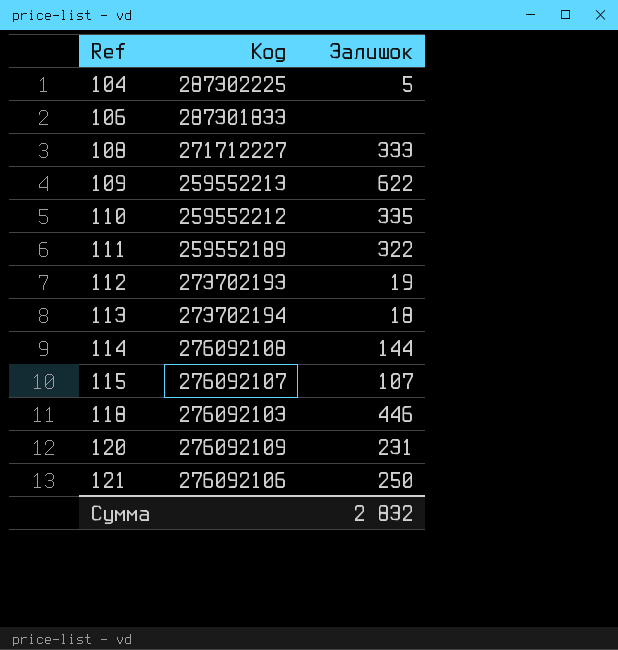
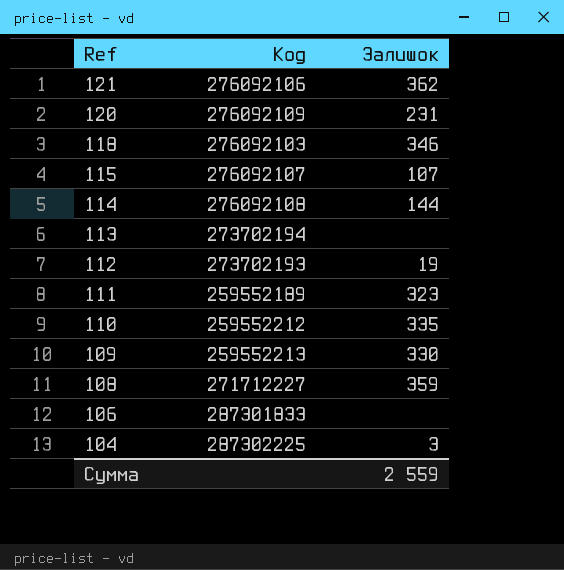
row order: Ref ascending -> Ref descending
121 | Залишок: 250 -> 362
118 | Залишок: 446 -> 346
113 | Залишок: 18 -> none
111 | Залишок: 322 -> 323
109 | Залишок: 622 -> 330
108 | Залишок: 333 -> 359
104 | Залишок: 5 -> 3
Сумма | Залишок: 2 832 -> 2 559

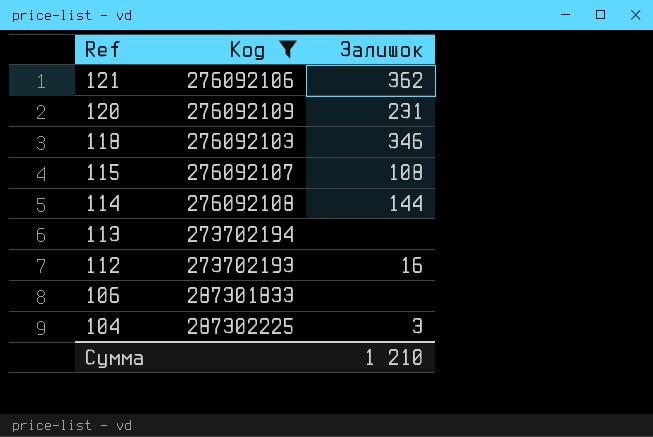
filter: none -> Код >= 273702193
115 | Залишок: 107 -> 108
112 | Залишок: 19 -> 16
Сумма | Залишок: 2 559 -> 1 210

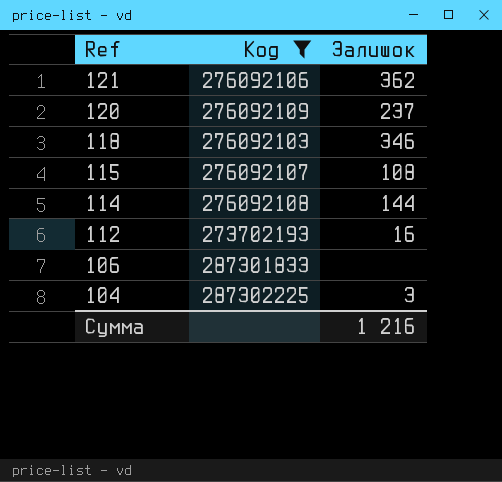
row 113: 273702194 | none -> none
120 | Залишок: 231 -> 237
Сумма | Залишок: 1 210 -> 1 216

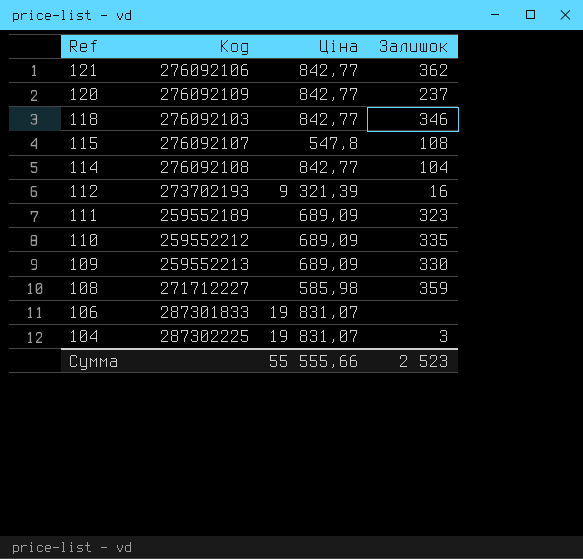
filter: Код >= 273702193 -> none
column Ціна | position: none -> 3
114 | Залишок: 144 -> 104
Сумма | Залишок: 1 216 -> 2 523

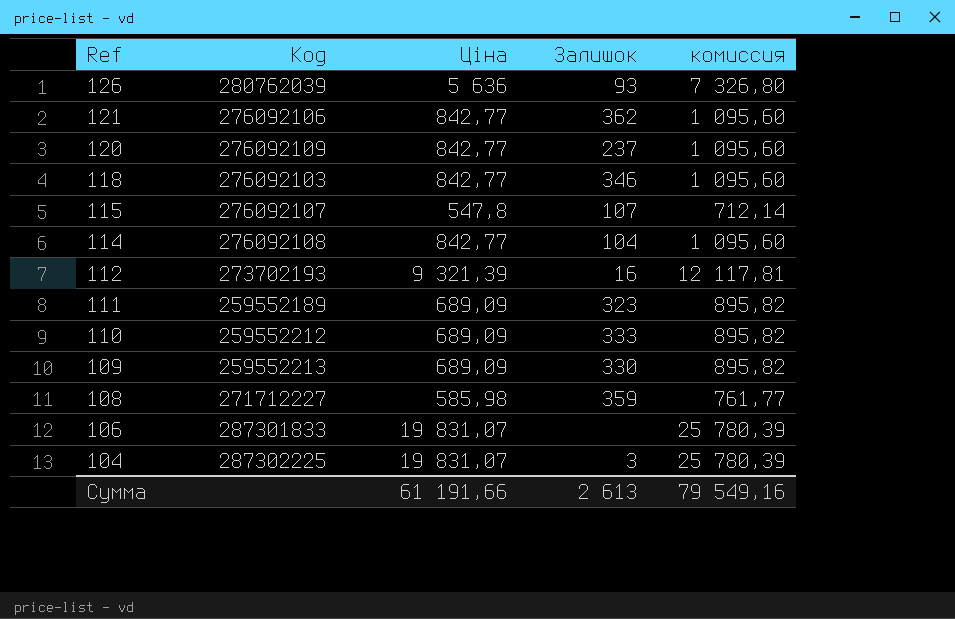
column комиссия | formula: none -> [Ціна] * 1,3
row 126: none -> 280762039 | 5 636 | 93 | 7 326,80
115 | Залишок: 108 -> 107
110 | Залишок: 335 -> 333
Сумма | Ціна: 55 555,66 -> 61 191,66
Сумма | Залишок: 2 523 -> 2 613

